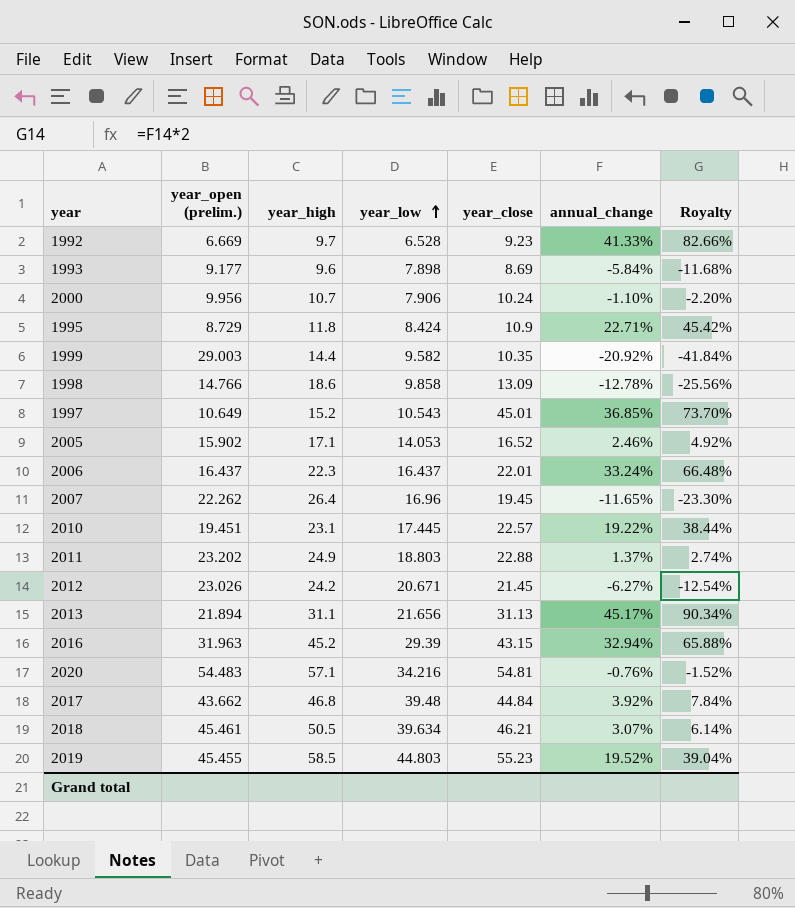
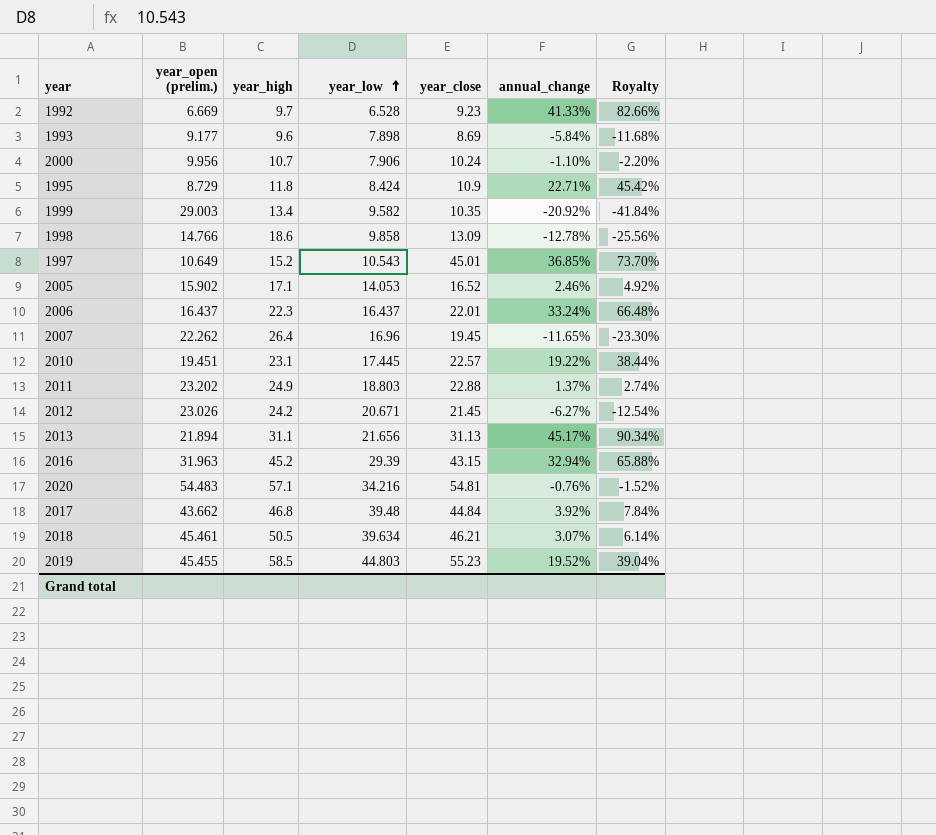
1999 | year_high: 14.4 -> 13.4

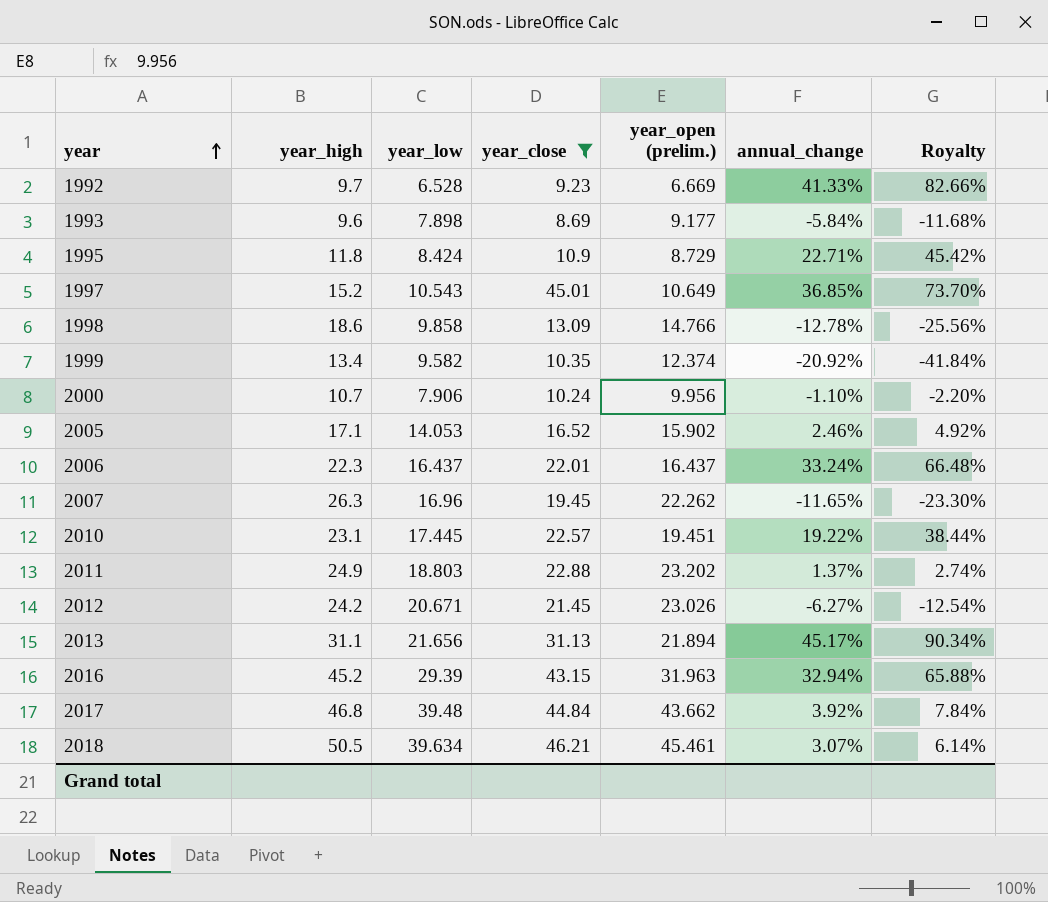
filter: none -> year_close <= 46.21
row order: year_low ascending -> year ascending
column year_open (prelim.) | position: 2 -> 5
1999 | year_open (prelim.): 29.003 -> 12.374
2007 | year_high: 26.4 -> 26.3

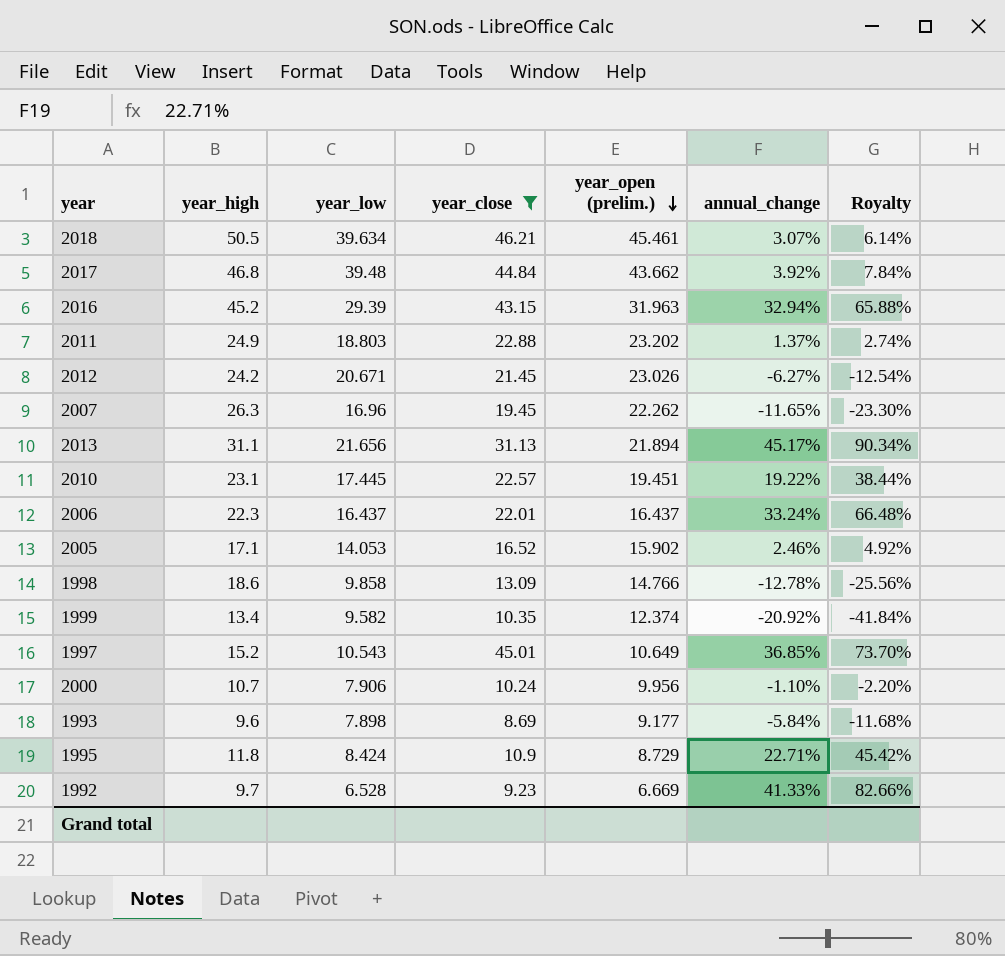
row order: year ascending -> year_open (prelim.) descending

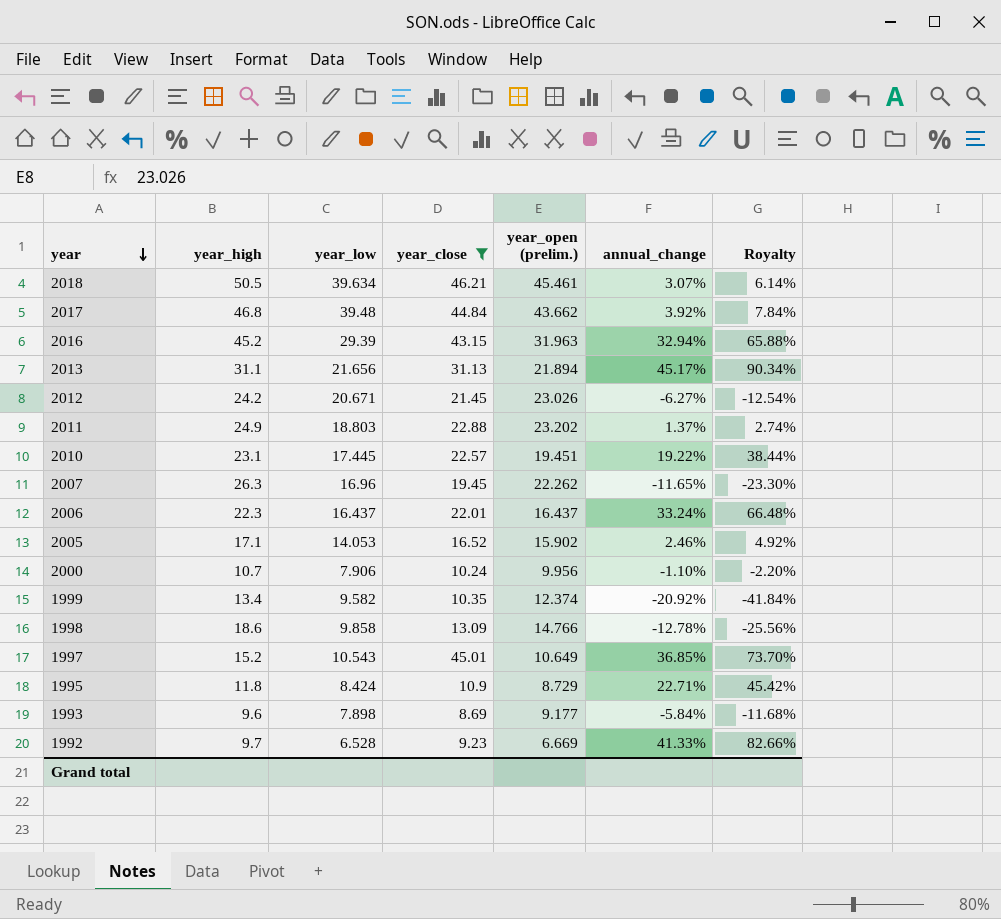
row order: year_open (prelim.) descending -> year descending

